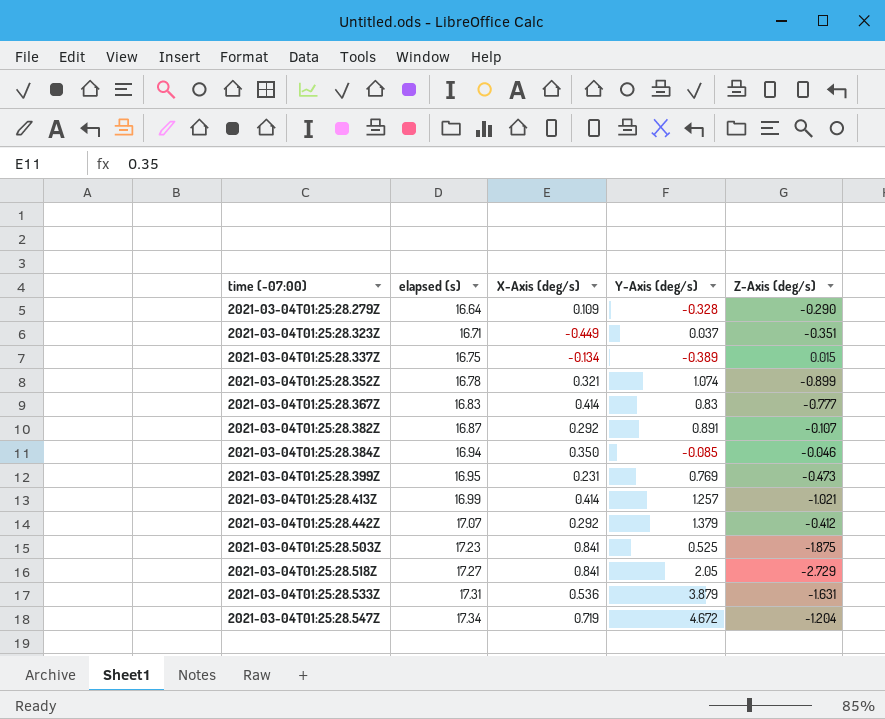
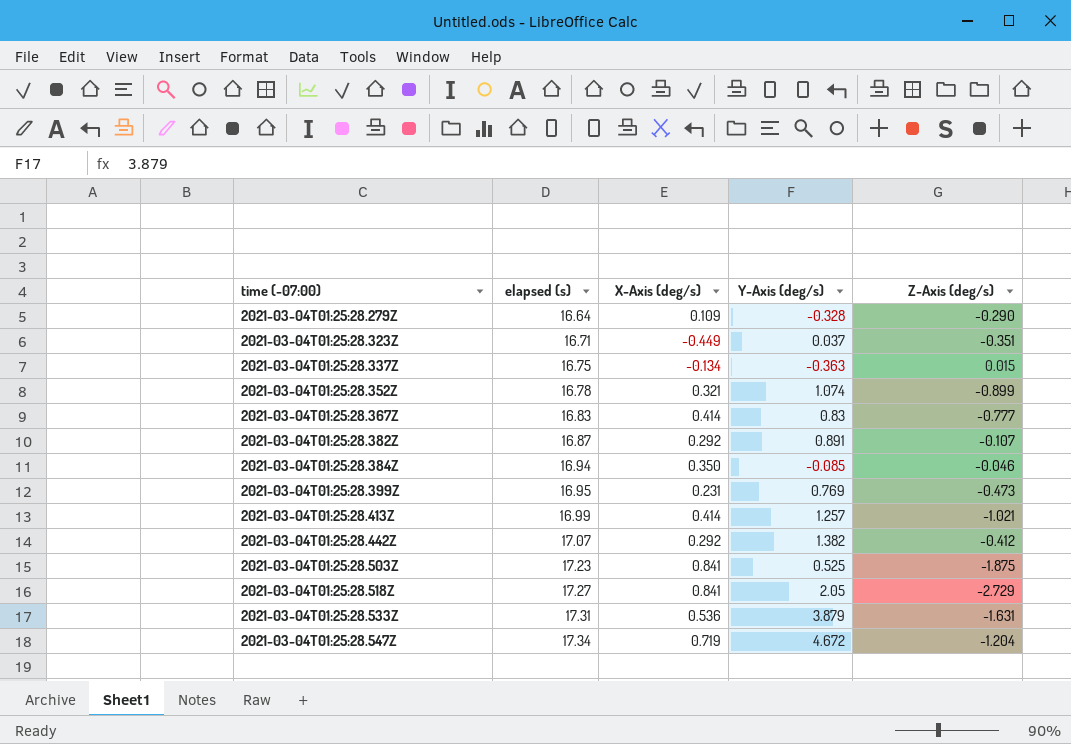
2021-03-04T01:25:28.337Z | Y-Axis (deg/s): -0.389 -> -0.363
2021-03-04T01:25:28.442Z | Y-Axis (deg/s): 1.379 -> 1.382

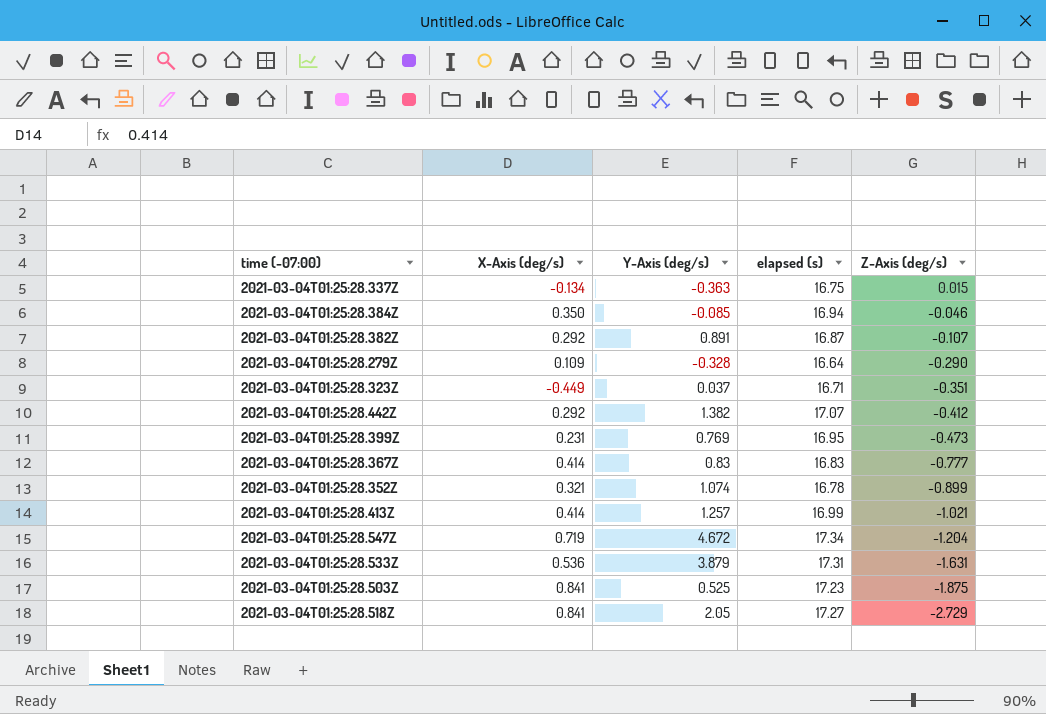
row order: time (-07:00) ascending -> Z-Axis (deg/s) descending
column elapsed (s) | position: 2 -> 4

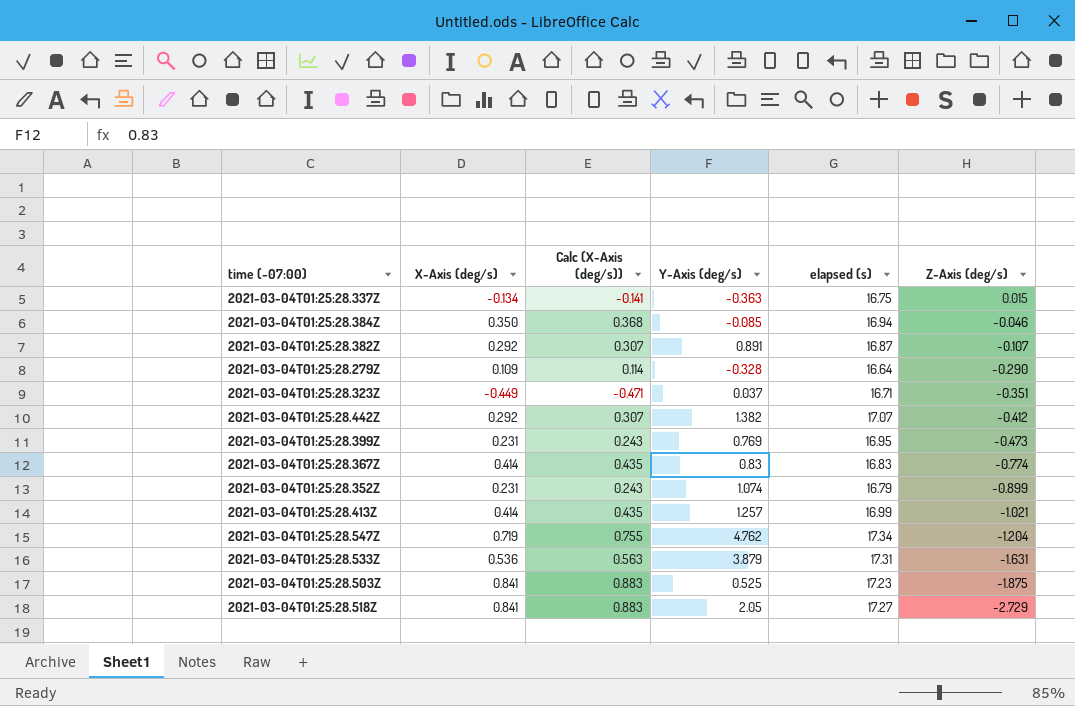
column Calc (X-Axis (deg/s)) | formula: none -> [X-Axis (deg/s)] * 1.05
2021-03-04T01:25:28.367Z | Z-Axis (deg/s): -0.777 -> -0.774
2021-03-04T01:25:28.352Z | X-Axis (deg/s): 0.321 -> 0.231
2021-03-04T01:25:28.352Z | elapsed (s): 16.78 -> 16.79
2021-03-04T01:25:28.547Z | Y-Axis (deg/s): 4.672 -> 4.762

